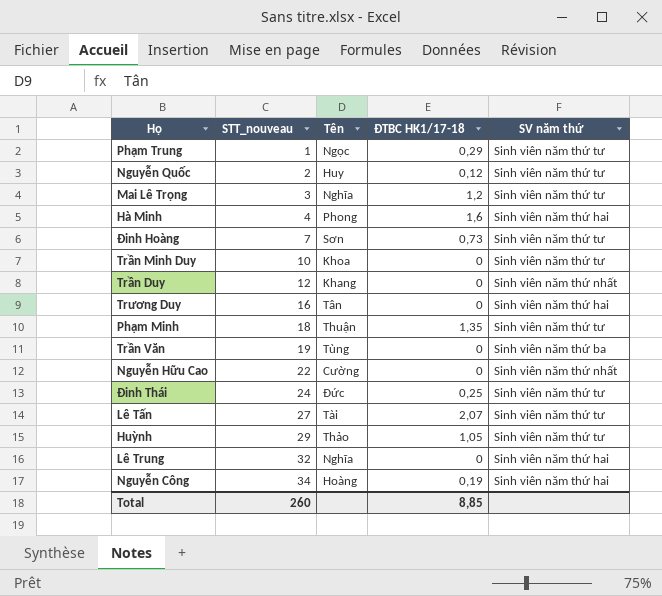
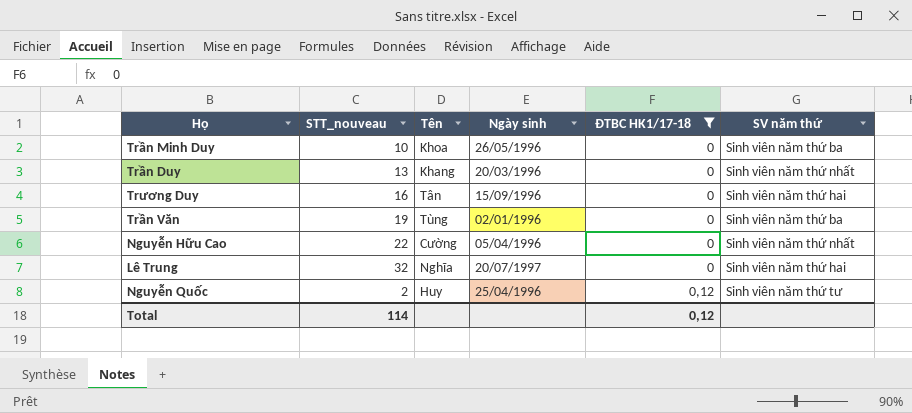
filter: none -> ĐTBC HK1/17-18 <= 0,12
row order: STT_nouveau ascending -> ĐTBC HK1/17-18 ascending
column Ngày sinh | position: none -> 4
Trần Minh Duy | SV năm thứ: Sinh viên năm thứ tư -> Sinh viên năm thứ ba
Trần Duy | STT_nouveau: 12 -> 13
Total | STT_nouveau: 260 -> 114
Total | ĐTBC HK1/17-18: 8,85 -> 0,12

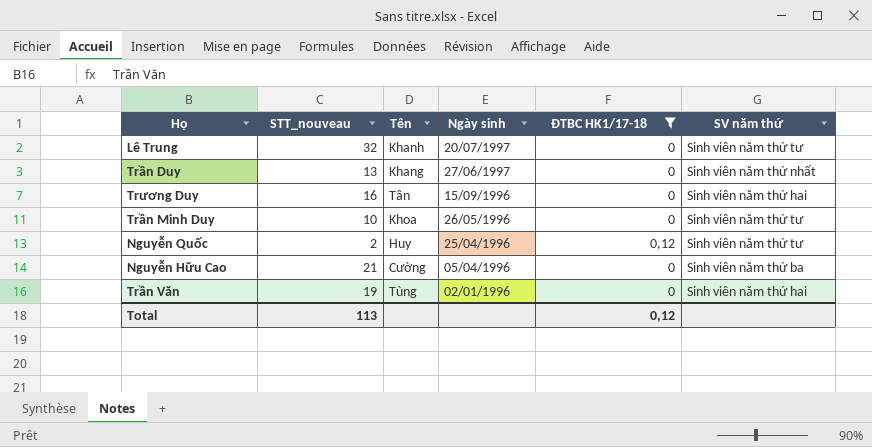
row order: ĐTBC HK1/17-18 ascending -> Ngày sinh descending
Lê Trung | Tên: Nghĩa -> Khanh
Lê Trung | SV năm thứ: Sinh viên năm thứ hai -> Sinh viên năm thứ tư
Trần Duy | Ngày sinh: 20/03/1996 -> 27/06/1997
Trần Minh Duy | SV năm thứ: Sinh viên năm thứ ba -> Sinh viên năm thứ tư
Nguyễn Hữu Cao | STT_nouveau: 22 -> 21
Nguyễn Hữu Cao | SV năm thứ: Sinh viên năm thứ nhất -> Sinh viên năm thứ ba
Trần Văn | SV năm thứ: Sinh viên năm thứ ba -> Sinh viên năm thứ hai
Total | STT_nouveau: 114 -> 113

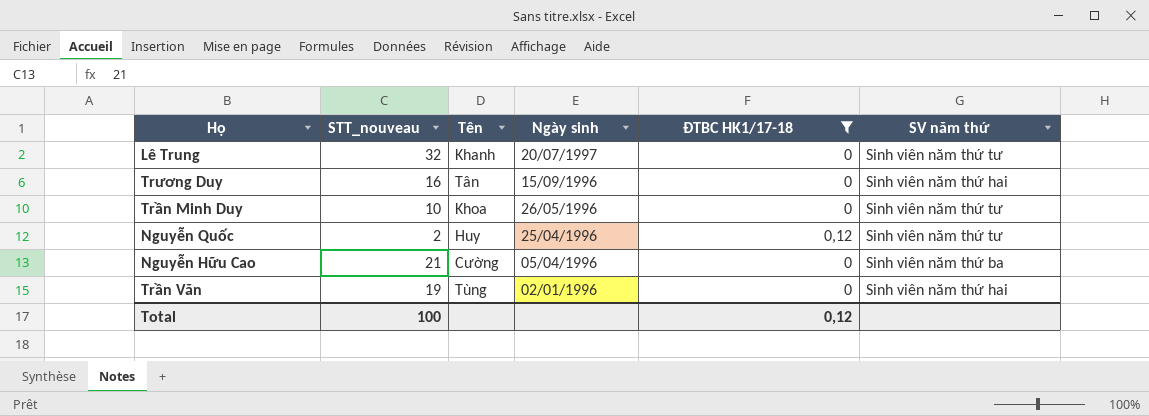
row Trần Duy: 13 | Khang | 27/06/1997 | 0 | Sinh viên năm thứ nhất -> none
Total | STT_nouveau: 113 -> 100

